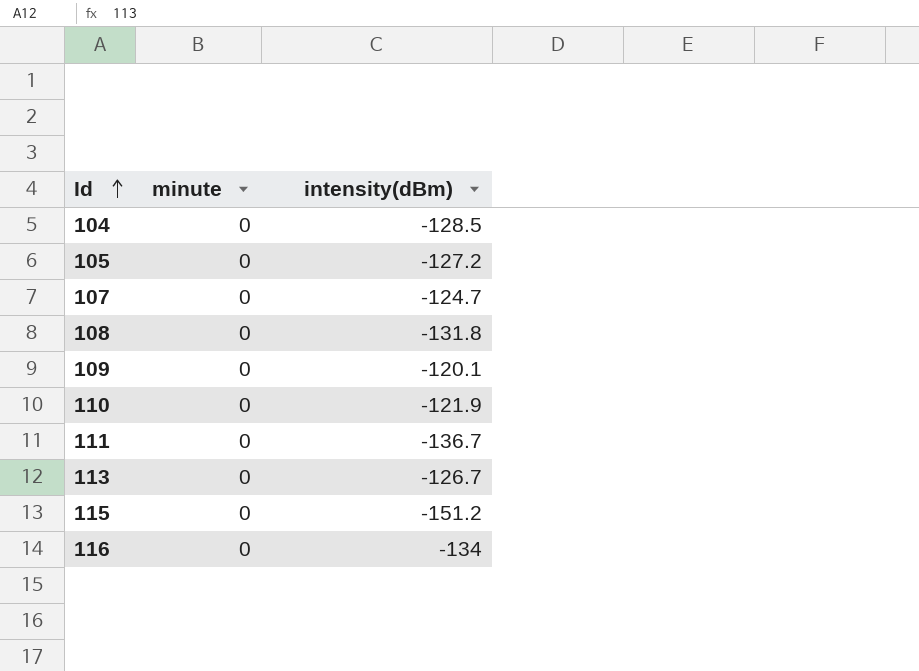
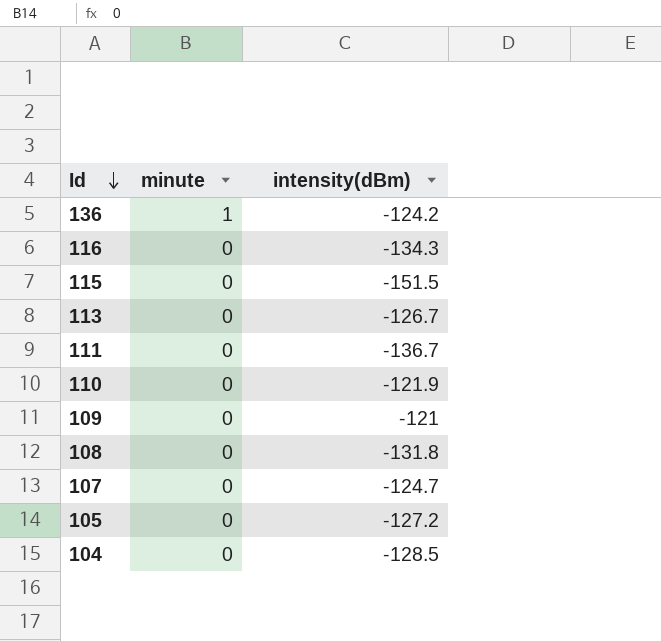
row order: Id ascending -> Id descending
row 136: none -> 1 | -124.2
116 | intensity(dBm): -134 -> -134.3
115 | intensity(dBm): -151.2 -> -151.5
109 | intensity(dBm): -120.1 -> -121

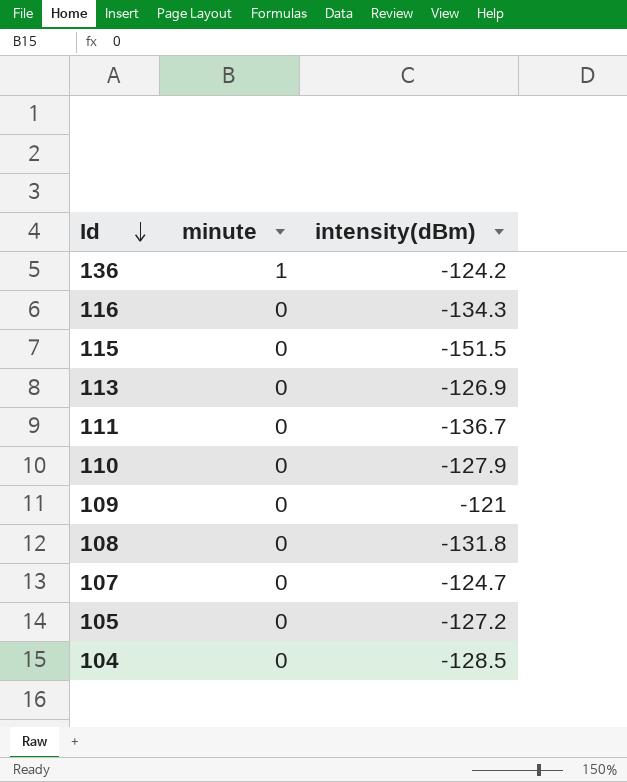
113 | intensity(dBm): -126.7 -> -126.9
110 | intensity(dBm): -121.9 -> -127.9

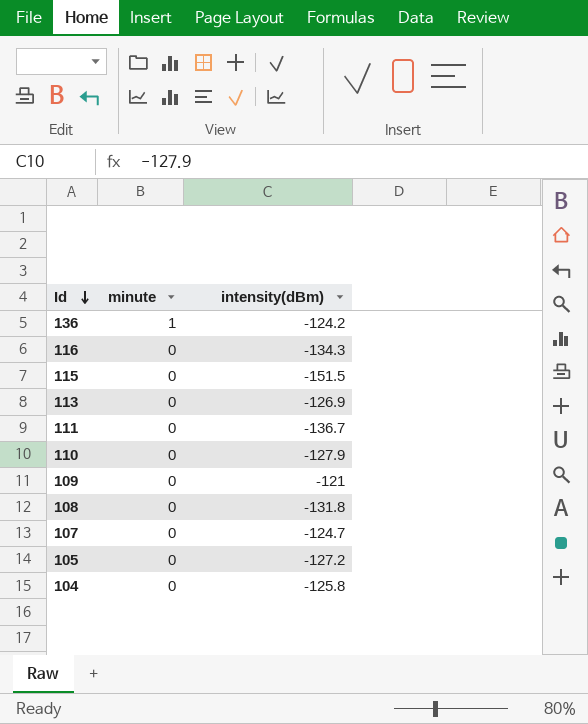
104 | intensity(dBm): -128.5 -> -125.8

